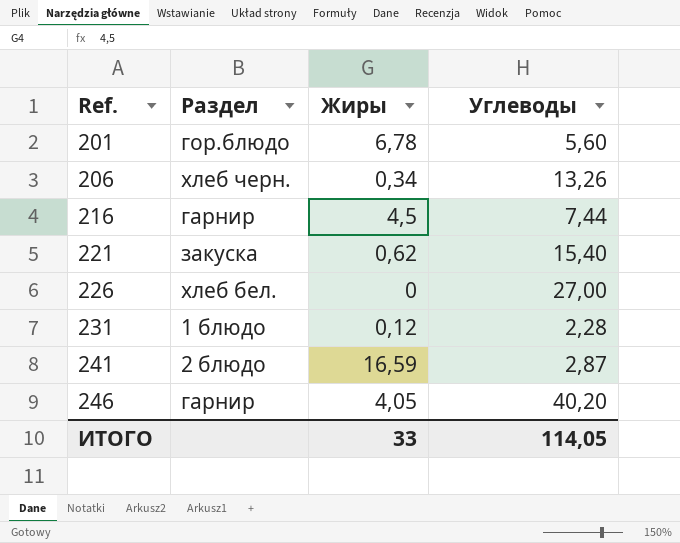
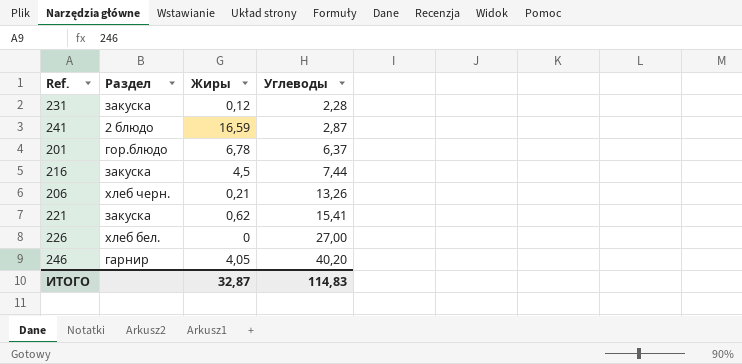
row order: Ref. ascending -> Углеводы ascending
231 | Раздел: 1 блюдо -> закуска
201 | Углеводы: 5,60 -> 6,37
216 | Раздел: гарнир -> закуска
206 | Жиры: 0,34 -> 0,21
221 | Углеводы: 15,40 -> 15,41
ИТОГО | Жиры: 33 -> 32,87
ИТОГО | Углеводы: 114,05 -> 114,83

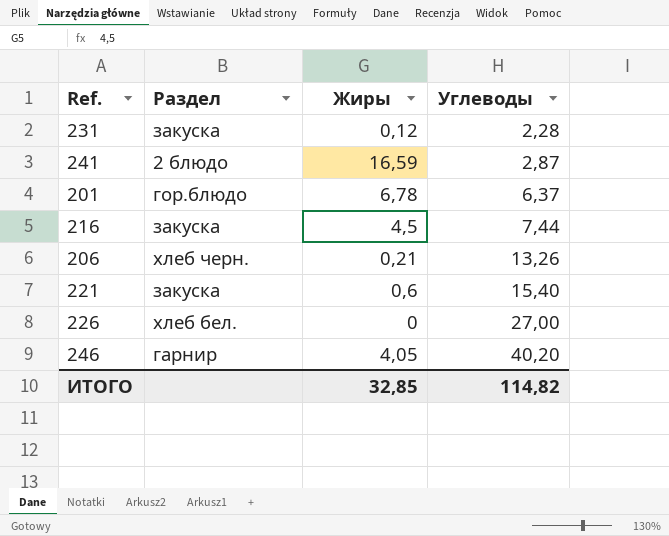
221 | Жиры: 0,62 -> 0,6
221 | Углеводы: 15,41 -> 15,40
ИТОГО | Жиры: 32,87 -> 32,85
ИТОГО | Углеводы: 114,83 -> 114,82

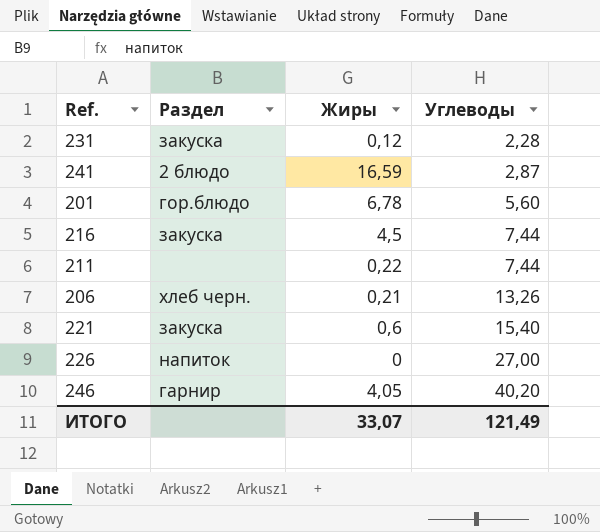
201 | Углеводы: 6,37 -> 5,60
row 211: none -> none | 0,22 | 7,44
226 | Раздел: хлеб бел. -> напиток
ИТОГО | Жиры: 32,85 -> 33,07
ИТОГО | Углеводы: 114,82 -> 121,49

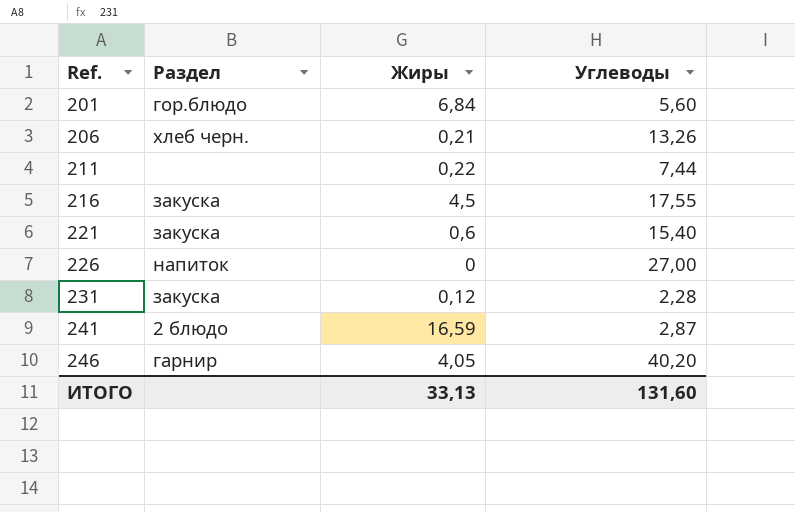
row order: Углеводы ascending -> Ref. ascending
201 | Жиры: 6,78 -> 6,84
216 | Углеводы: 7,44 -> 17,55
ИТОГО | Жиры: 33,07 -> 33,13
ИТОГО | Углеводы: 121,49 -> 131,60

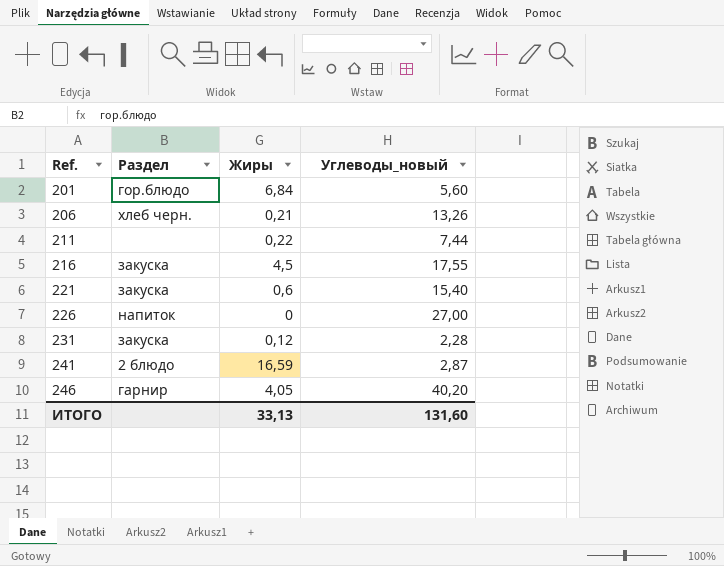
column name: Углеводы -> Углеводы_новый

